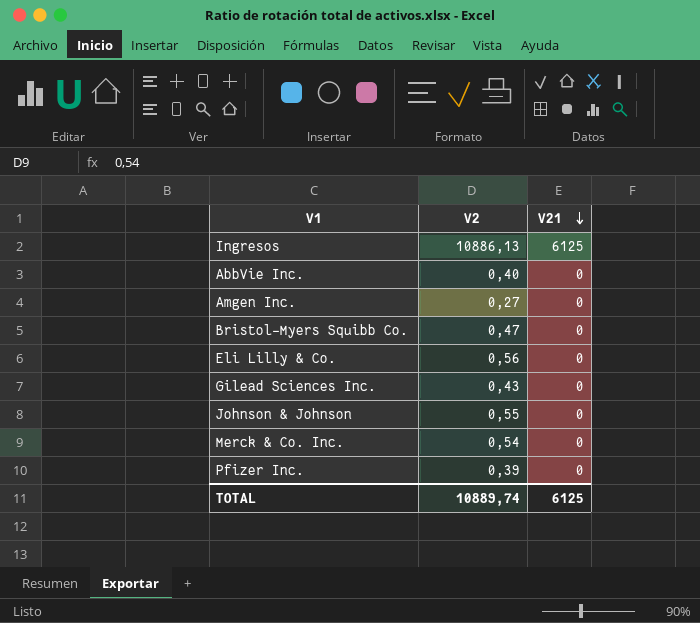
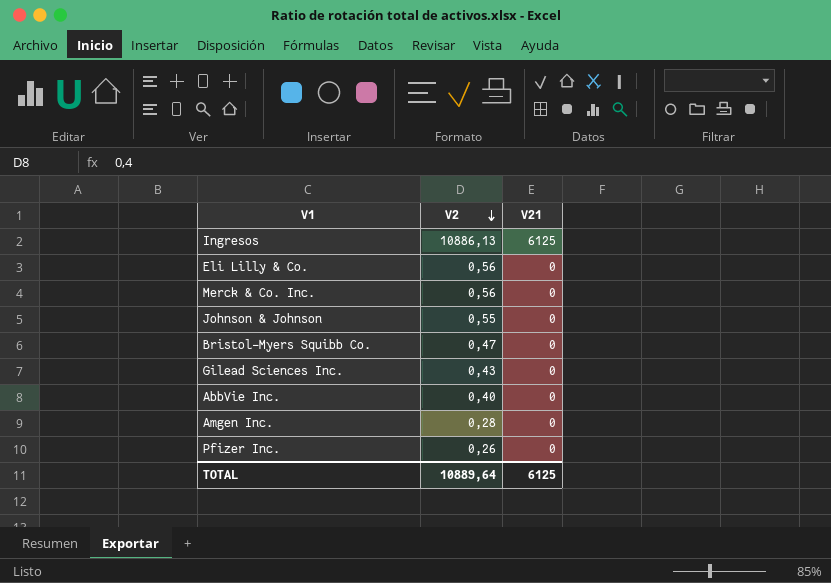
row order: V21 descending -> V2 descending
Merck & Co. Inc. | V2: 0,54 -> 0,56
Amgen Inc. | V2: 0,27 -> 0,28
Pfizer Inc. | V2: 0,39 -> 0,26
TOTAL | V2: 10889,74 -> 10889,64

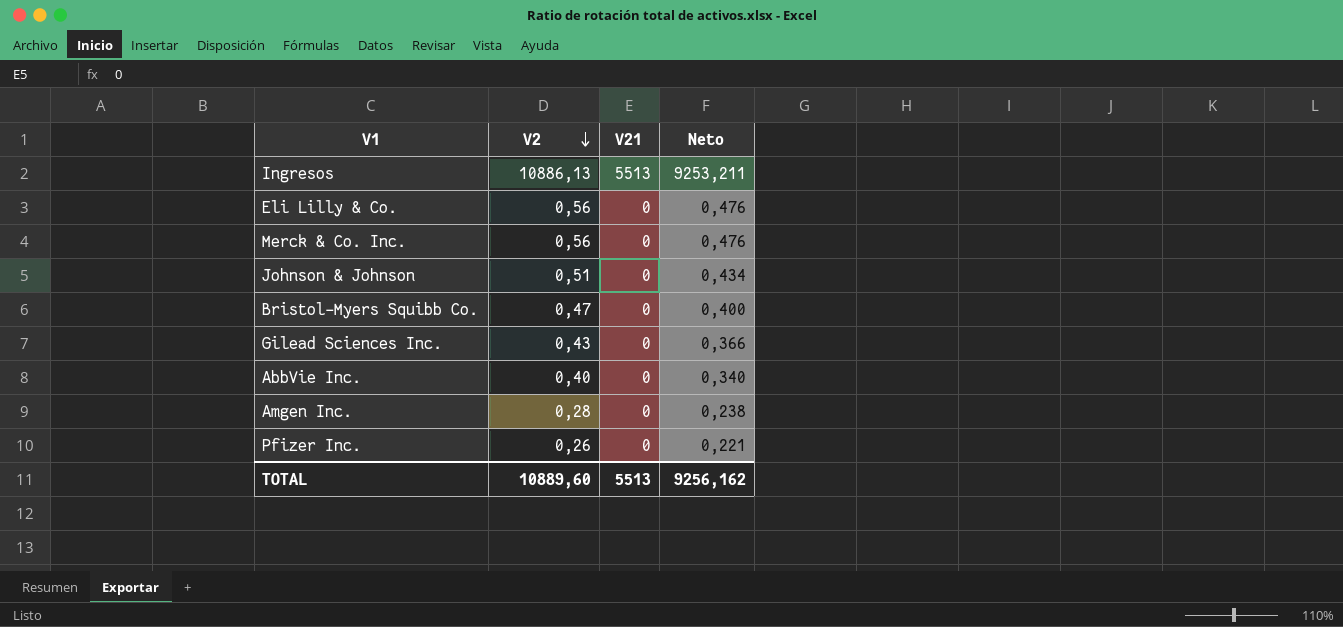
column Neto | formula: none -> [V2] * 0,85
Ingresos | V21: 6125 -> 5513
Johnson & Johnson | V2: 0,55 -> 0,51
TOTAL | V2: 10889,64 -> 10889,60
TOTAL | V21: 6125 -> 5513

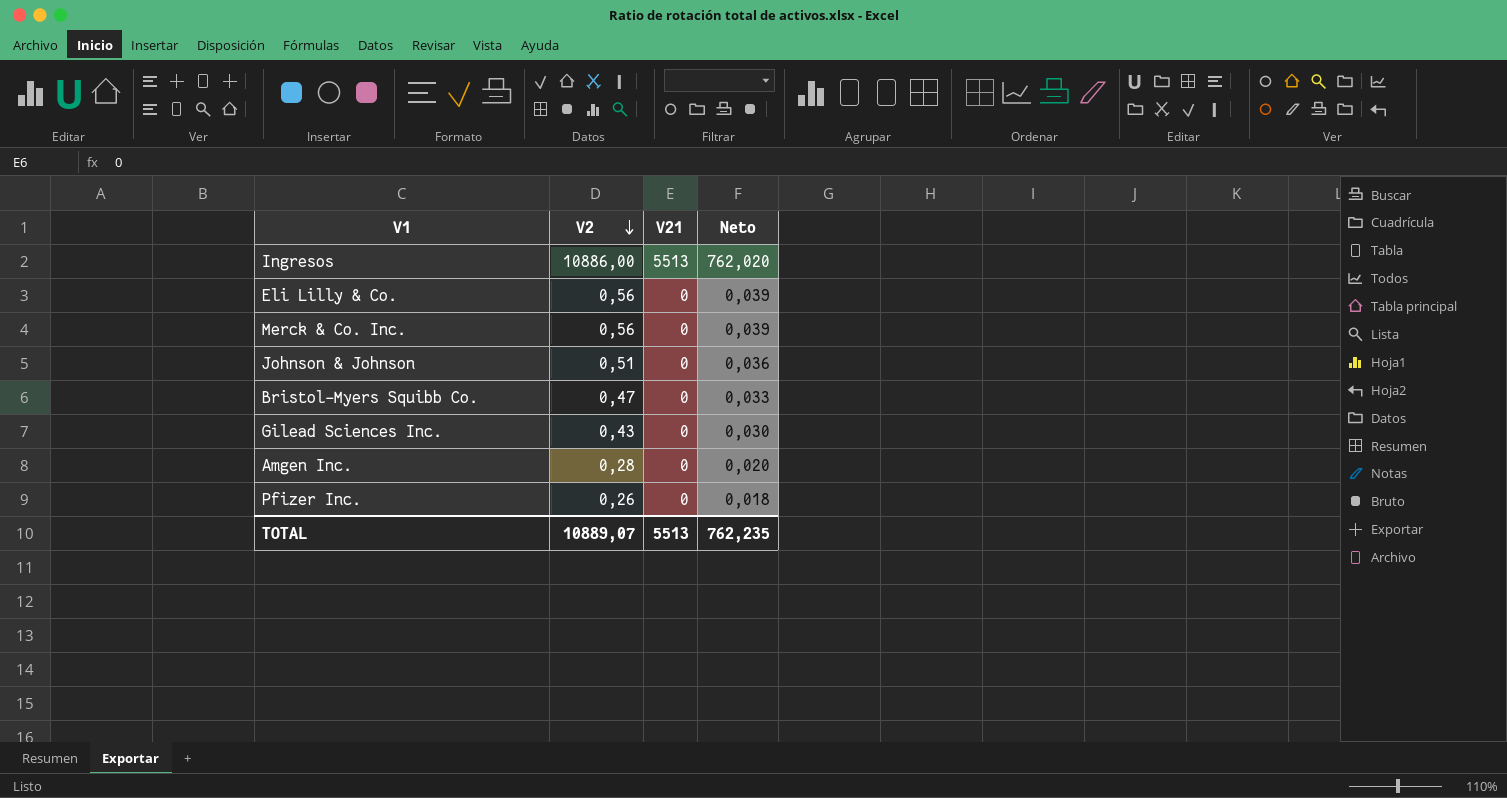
column Neto | formula: [V2] * 0,85 -> [V2] * 0,07
row AbbVie Inc.: 0,40 | 0 | 0,340 -> none
Ingresos | V2: 10886,13 -> 10886,00
TOTAL | V2: 10889,60 -> 10889,07
TOTAL | Neto: 9256,162 -> 762,235

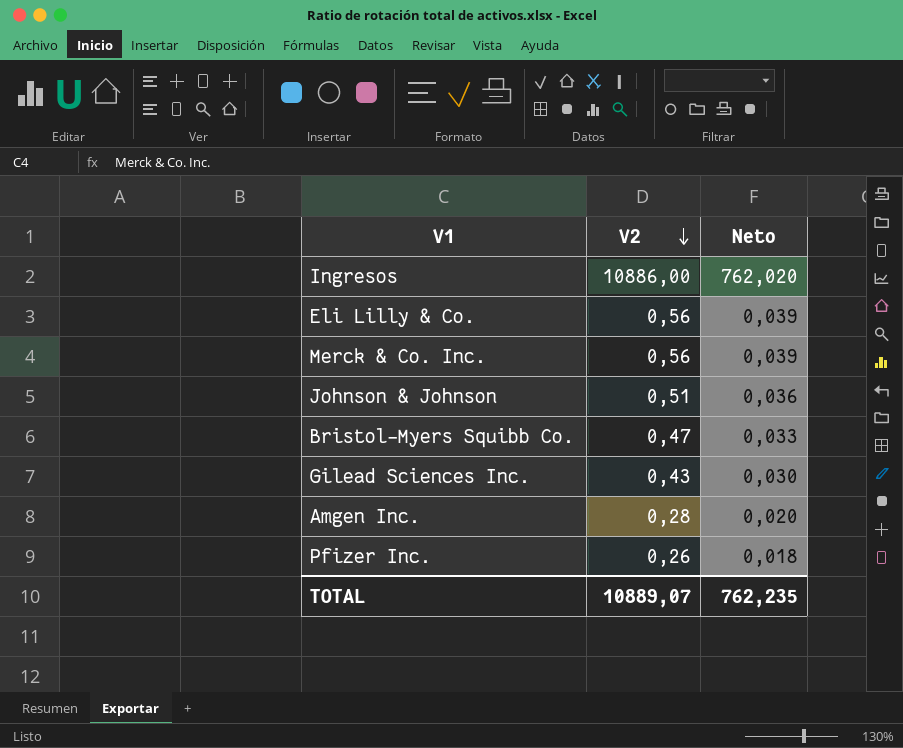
column V21 | position: 3 -> none

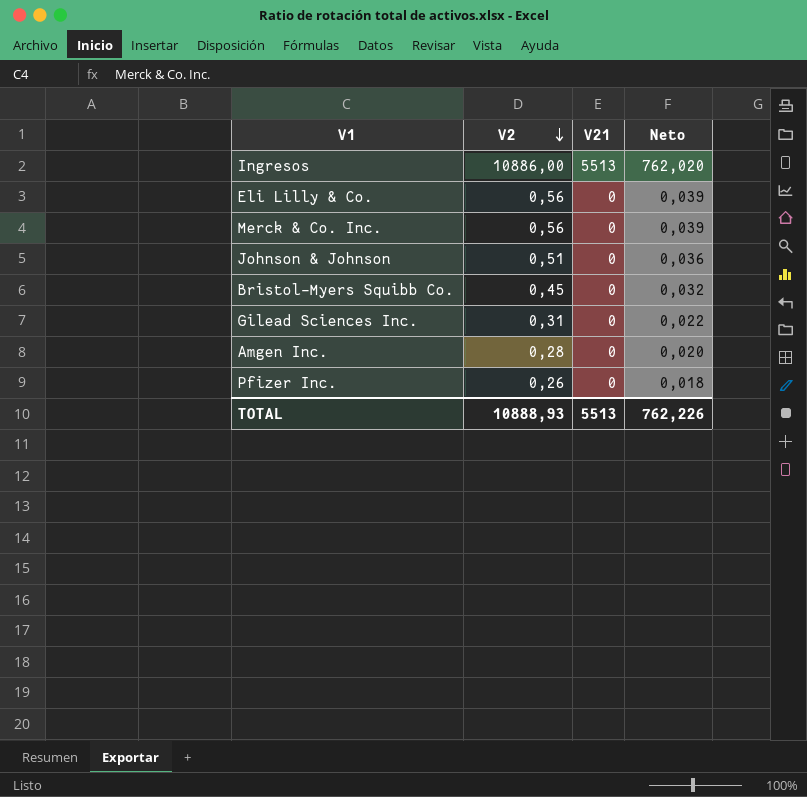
column V21 | position: none -> 3
Bristol-Myers Squibb Co. | V2: 0,47 -> 0,45
Bristol-Myers Squibb Co. | Neto: 0,033 -> 0,032
Gilead Sciences Inc. | V2: 0,43 -> 0,31
Gilead Sciences Inc. | Neto: 0,030 -> 0,022
TOTAL | V2: 10889,07 -> 10888,93
TOTAL | Neto: 762,235 -> 762,226

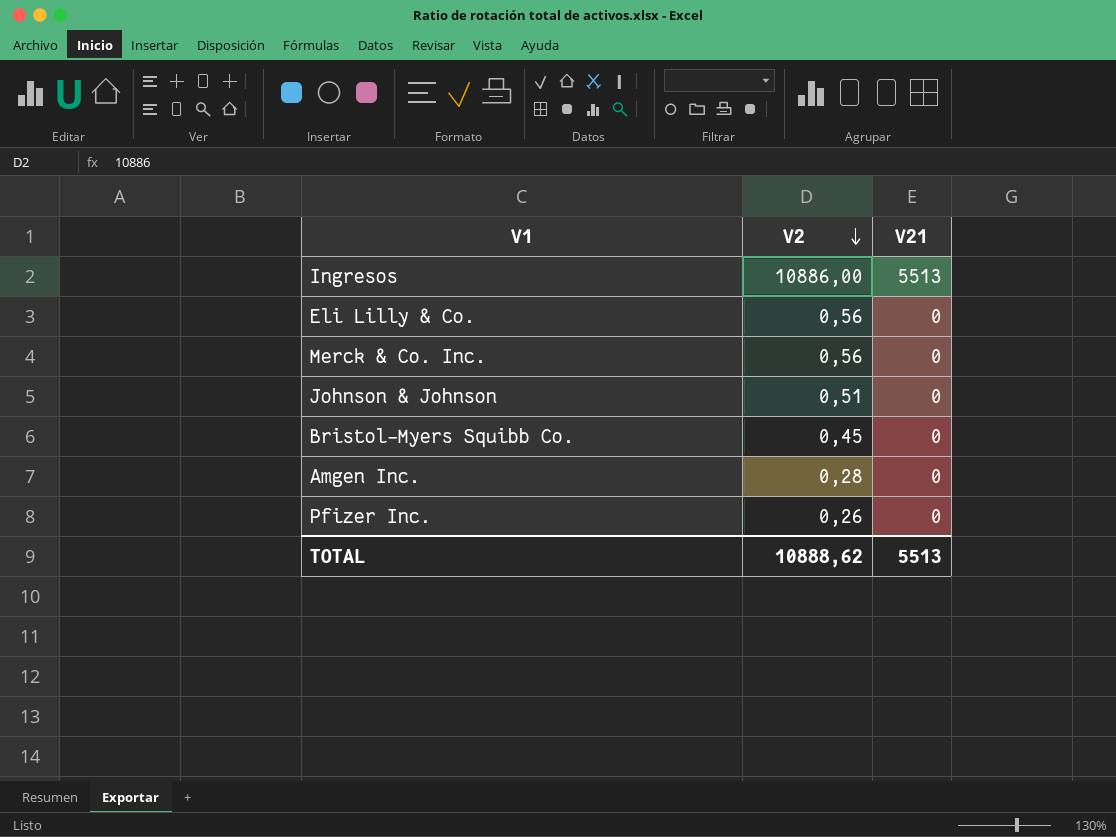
column Neto | formula: [V2] * 0,07 -> none
row Gilead Sciences Inc.: 0,31 | 0 | 0,022 -> none
TOTAL | V2: 10888,93 -> 10888,62

